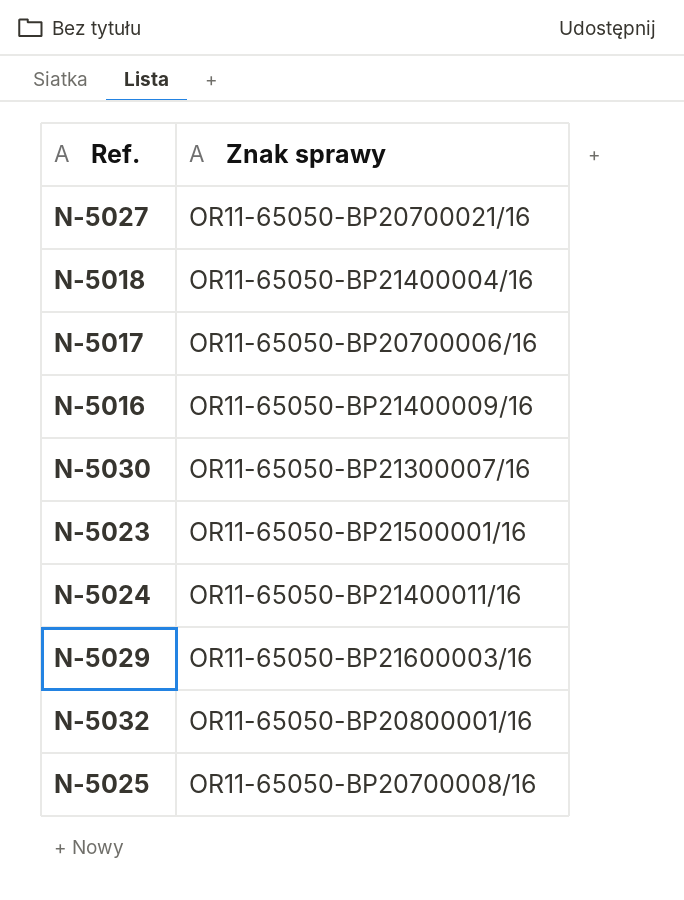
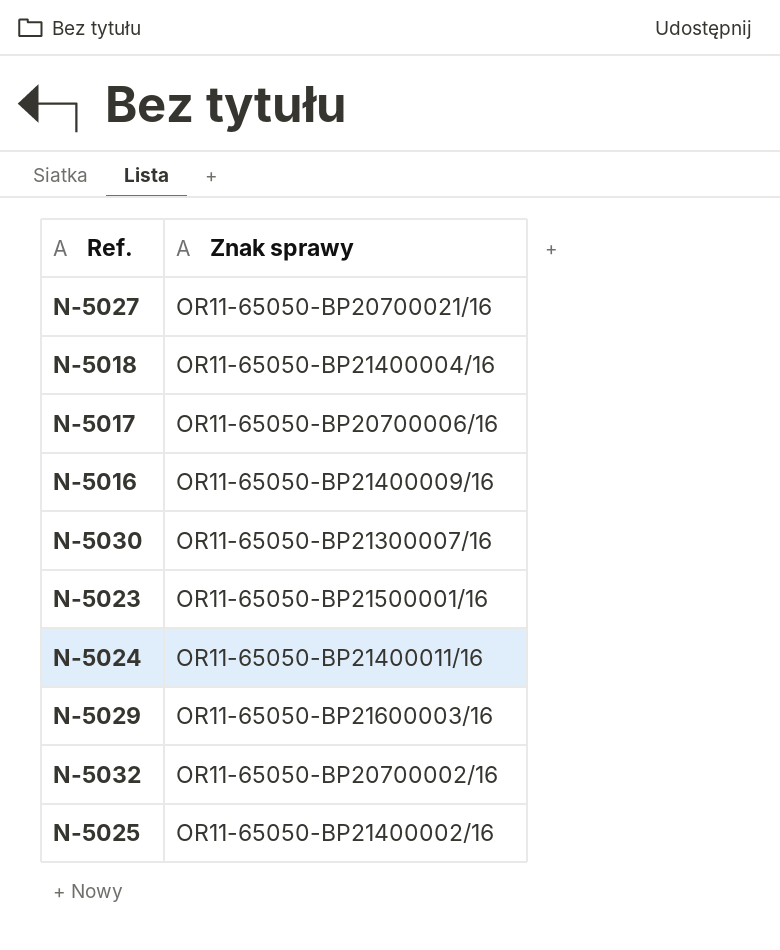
N-5032 | Znak sprawy: OR11-65050-BP20800001/16 -> OR11-65050-BP20700002/16
N-5025 | Znak sprawy: OR11-65050-BP20700008/16 -> OR11-65050-BP21400002/16

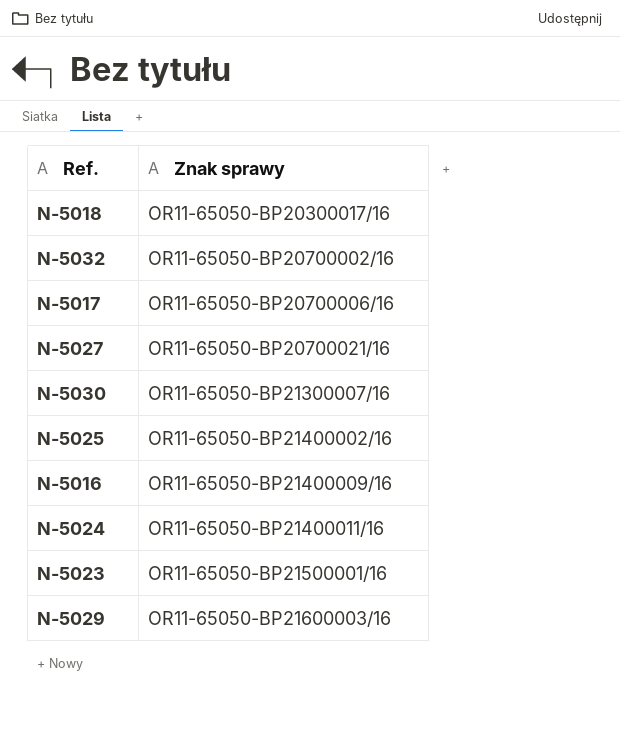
row order: none -> Znak sprawy ascending
N-5018 | Znak sprawy: OR11-65050-BP21400004/16 -> OR11-65050-BP20300017/16

